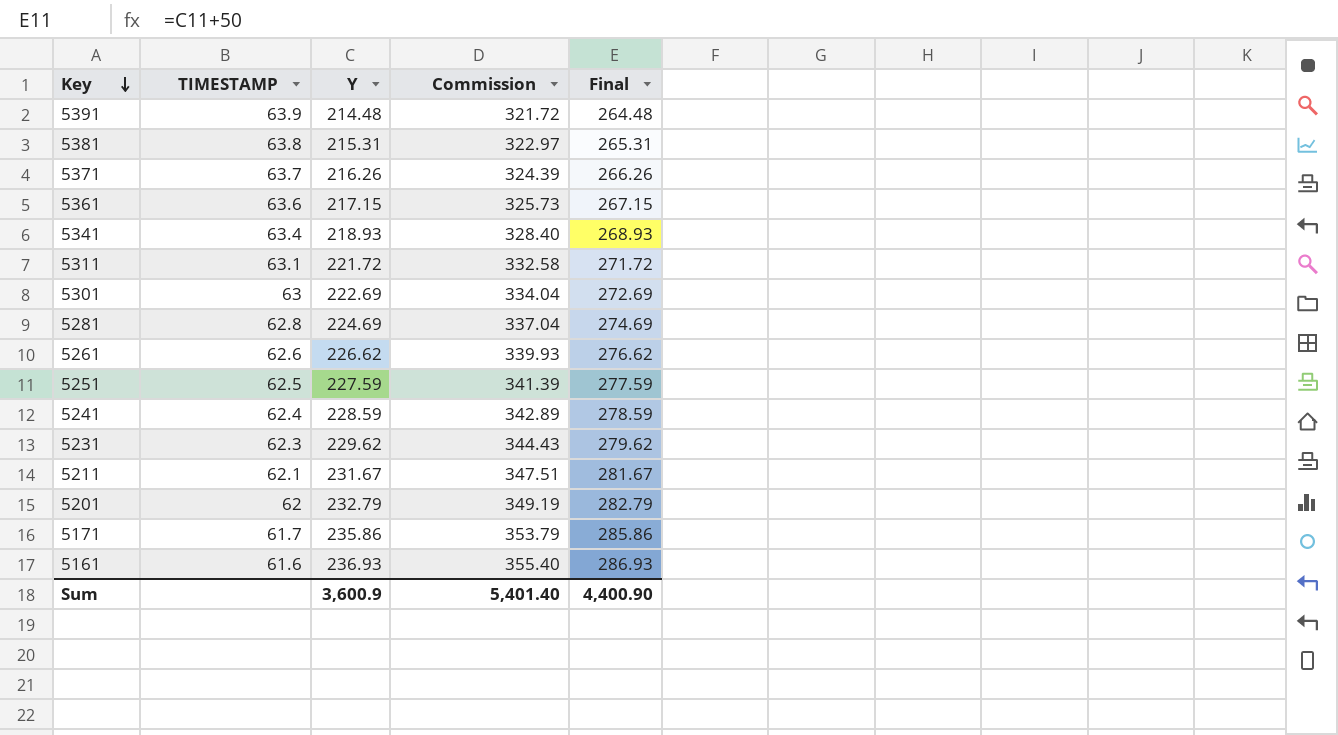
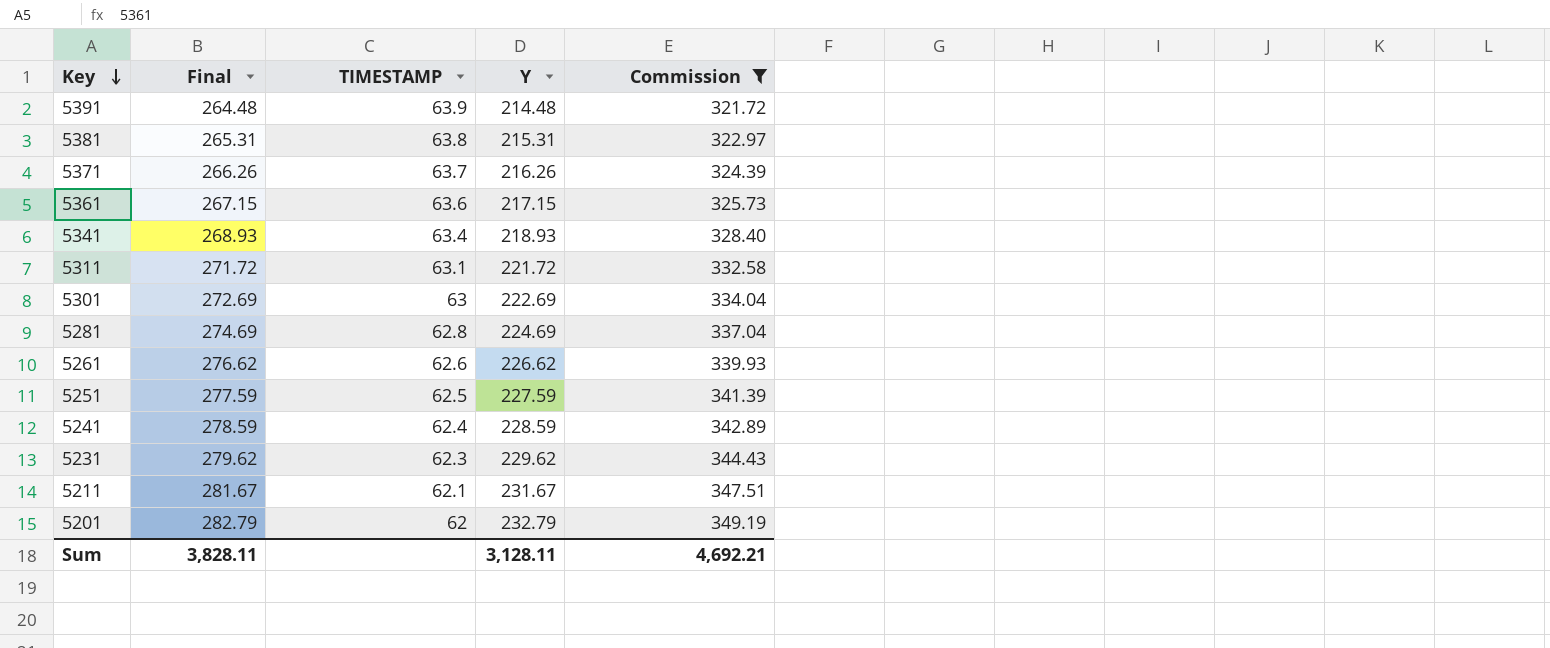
filter: none -> Commission <= 349.19
column Final | position: 5 -> 2
Sum | Final: 4,400.90 -> 3,828.11
Sum | Y: 3,600.9 -> 3,128.11
Sum | Commission: 5,401.40 -> 4,692.21

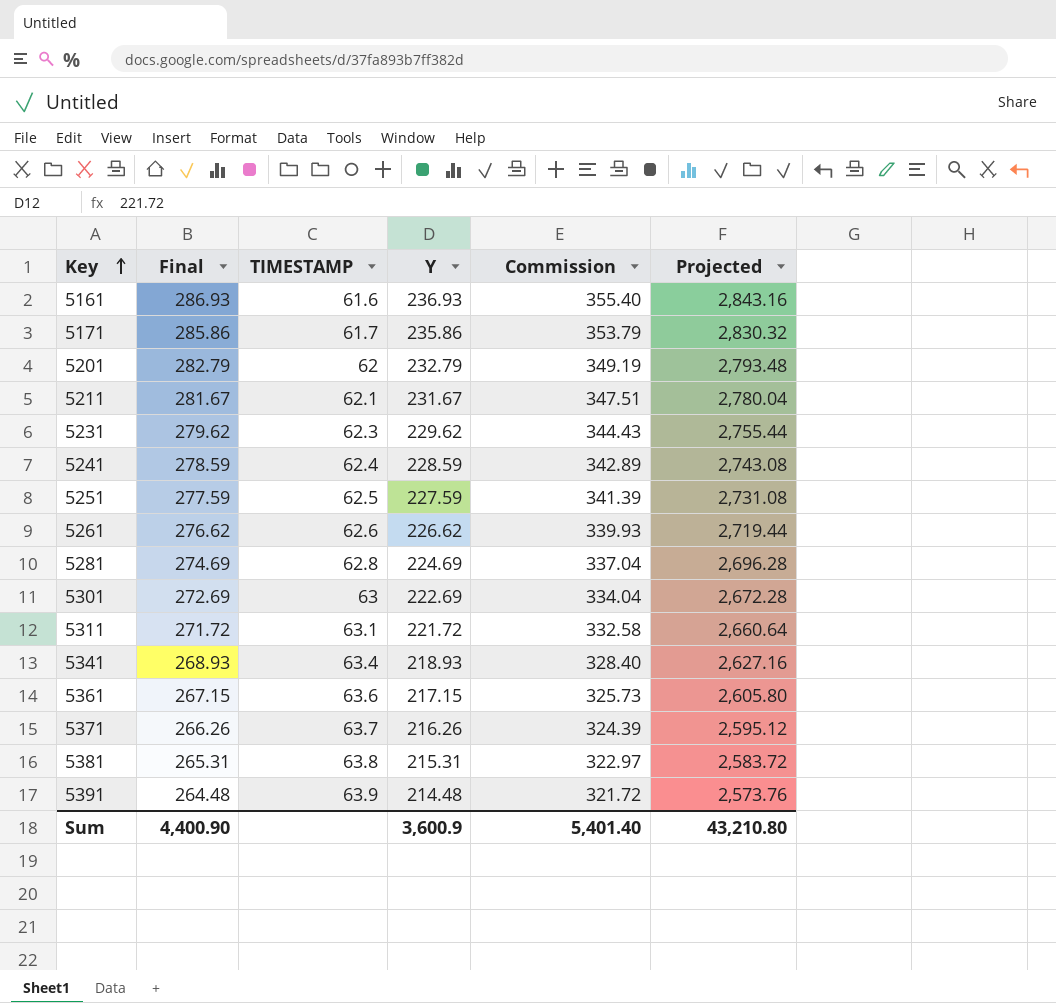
filter: Commission <= 349.19 -> none
row order: Key descending -> Key ascending
column Projected | formula: none -> [Y] * 12
Sum | Final: 3,828.11 -> 4,400.90
Sum | Y: 3,128.11 -> 3,600.9
Sum | Commission: 4,692.21 -> 5,401.40

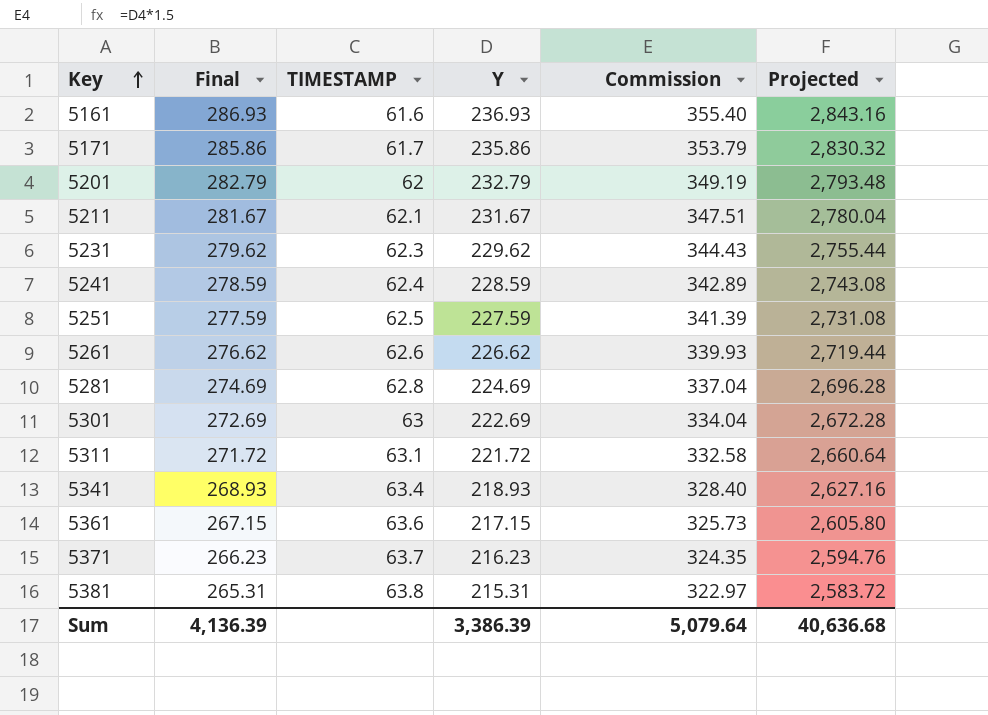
row 5391: 264.48 | 63.9 | 214.48 | 321.72 | 2,573.76 -> none
5371 | Final: 266.26 -> 266.23
5371 | Y: 216.26 -> 216.23
5371 | Commission: 324.39 -> 324.35
5371 | Projected: 2,595.12 -> 2,594.76
Sum | Final: 4,400.90 -> 4,136.39
Sum | Y: 3,600.9 -> 3,386.39
Sum | Commission: 5,401.40 -> 5,079.64
Sum | Projected: 43,210.80 -> 40,636.68

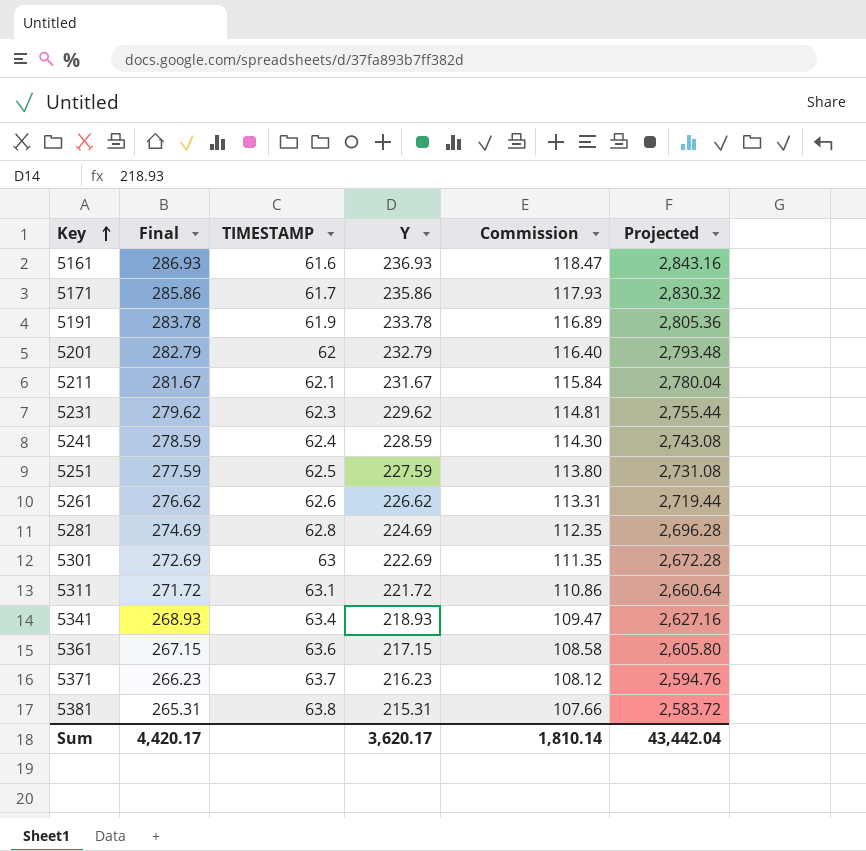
column Commission | formula: [Y] * 1.5 -> [Y] * 0.5
row 5191: none -> 283.78 | 61.9 | 233.78 | 116.89 | 2,805.36
Sum | Final: 4,136.39 -> 4,420.17
Sum | Y: 3,386.39 -> 3,620.17
Sum | Commission: 5,079.64 -> 1,810.14
Sum | Projected: 40,636.68 -> 43,442.04

